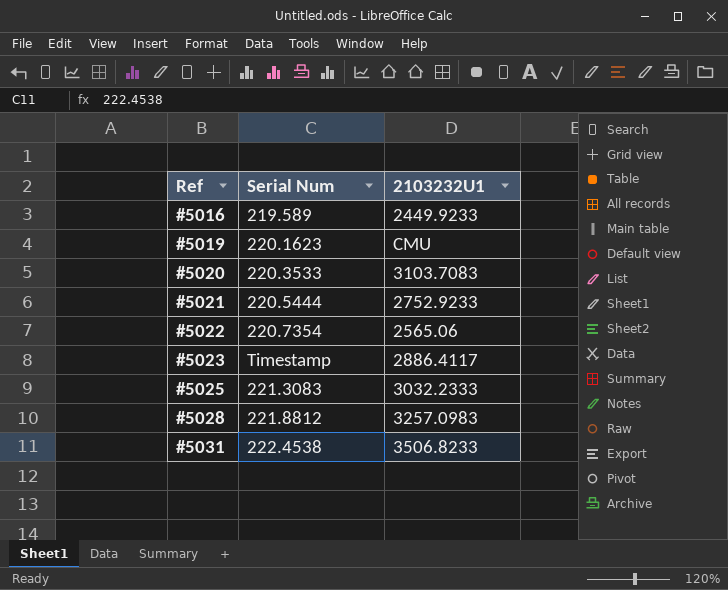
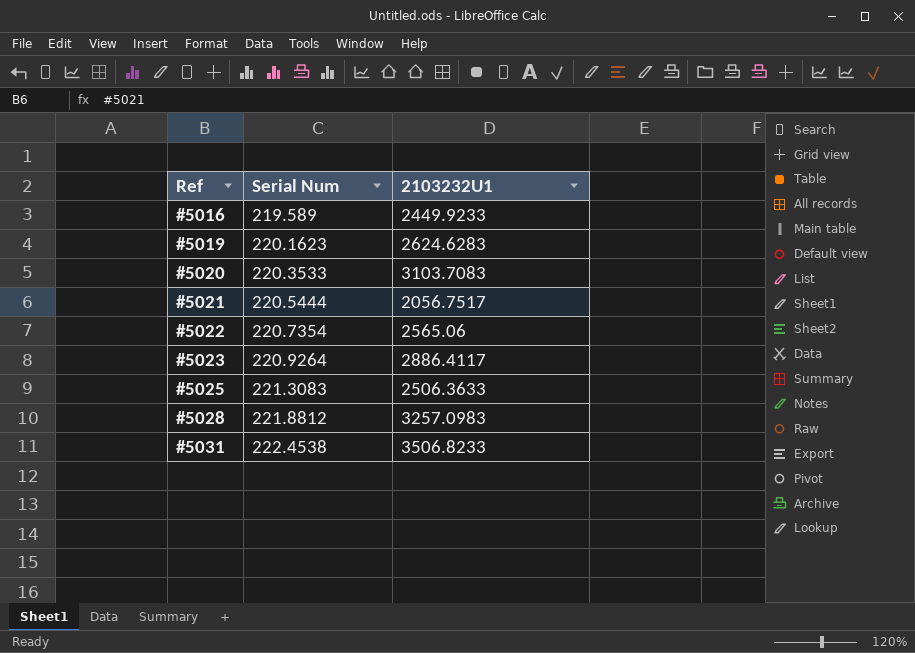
#5019 | 2103232U1: CMU -> 2624.6283
#5021 | 2103232U1: 2752.9233 -> 2056.7517
#5023 | Serial Num: Timestamp -> 220.9264
#5025 | 2103232U1: 3032.2333 -> 2506.3633

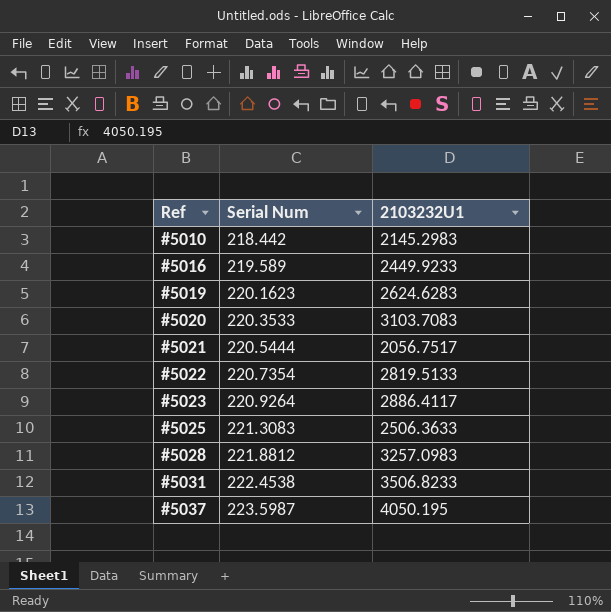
row #5010: none -> 218.442 | 2145.2983
#5022 | 2103232U1: 2565.06 -> 2819.5133
row #5037: none -> 223.5987 | 4050.195

